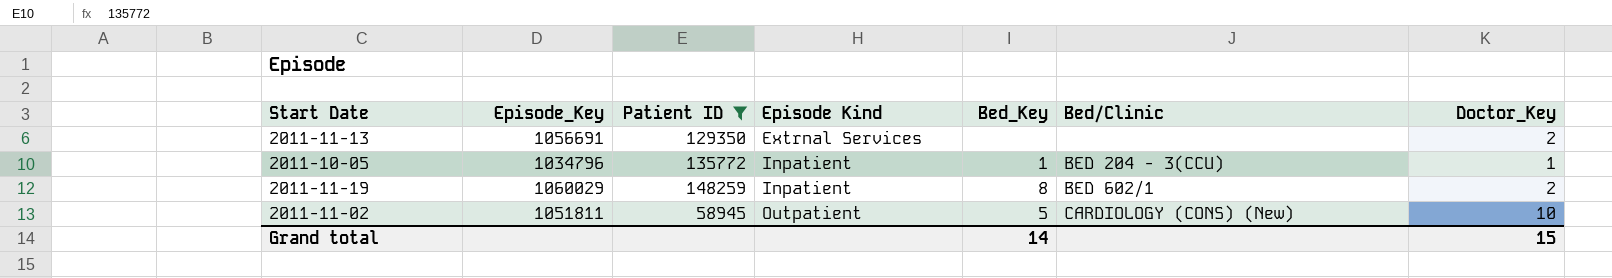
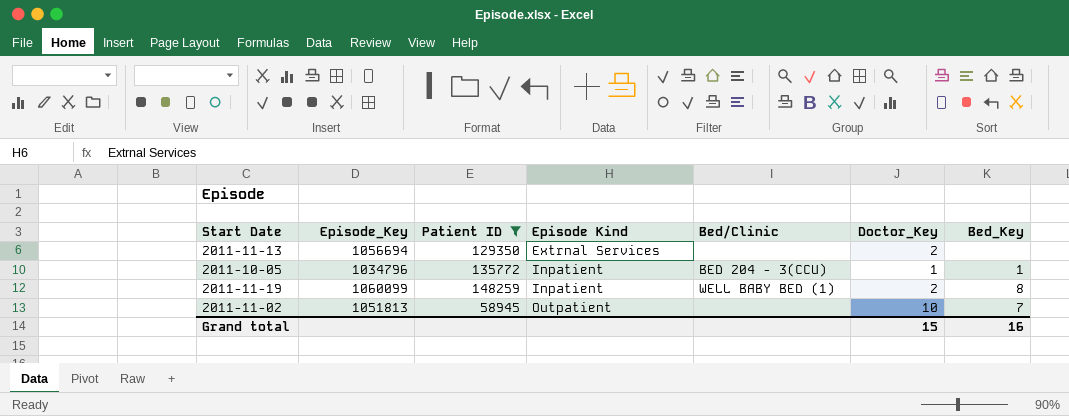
column Bed_Key | position: 5 -> 7
2011-11-13 | Episode_Key: 1056691 -> 1056694
2011-11-19 | Episode_Key: 1060029 -> 1060099
2011-11-19 | Bed/Clinic: BED 602/1 -> WELL BABY BED (1)
2011-11-02 | Episode_Key: 1051811 -> 1051813
2011-11-02 | Bed/Clinic: CARDIOLOGY (CONS) (New) -> none
2011-11-02 | Bed_Key: 5 -> 7
Grand total | Bed_Key: 14 -> 16

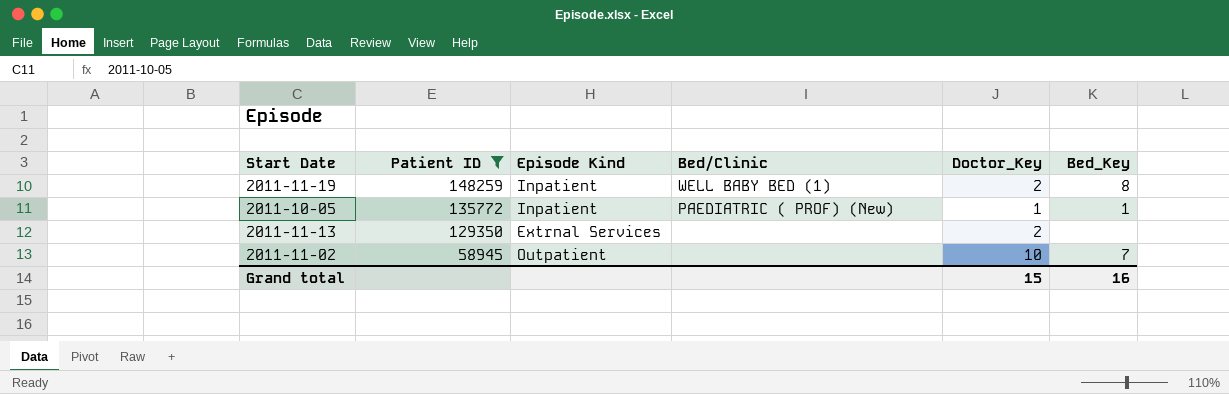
row order: Episode Kind ascending -> Patient ID descending
column Episode_Key | position: 2 -> none
2011-10-05 | Bed/Clinic: BED 204 - 3(CCU) -> PAEDIATRIC ( PROF) (New)

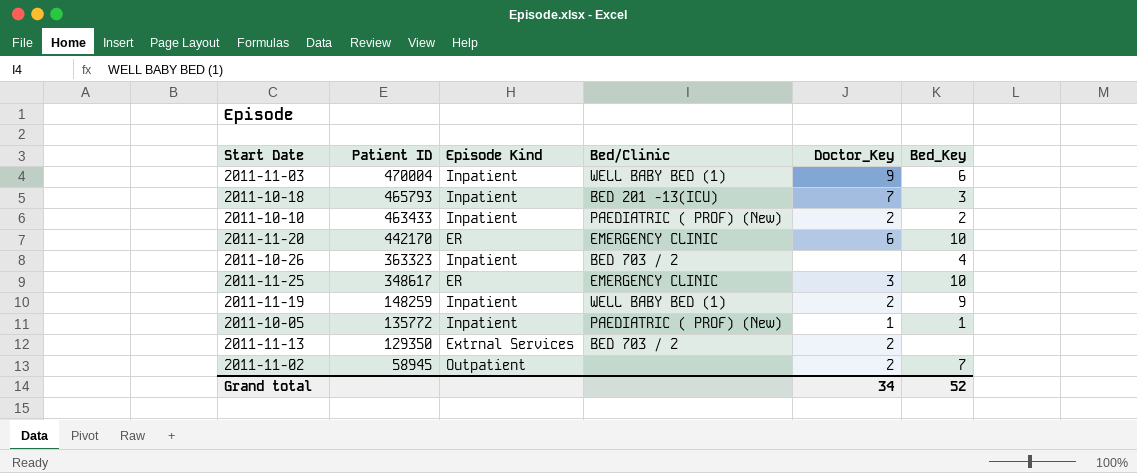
filter: Patient ID <= 148259 -> none
2011-11-19 | Bed_Key: 8 -> 9
2011-11-13 | Bed/Clinic: none -> BED 703 / 2
2011-11-02 | Doctor_Key: 10 -> 2
Grand total | Doctor_Key: 15 -> 34
Grand total | Bed_Key: 16 -> 52

